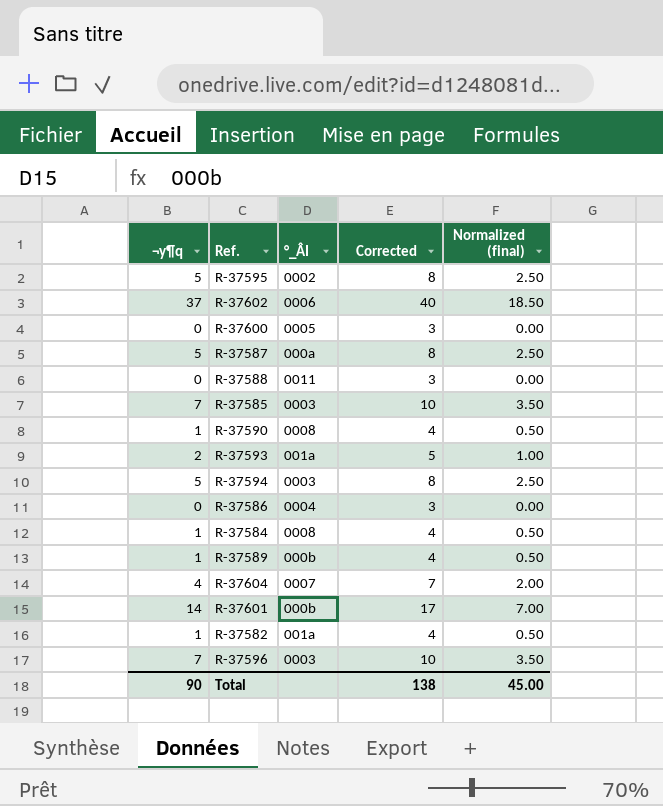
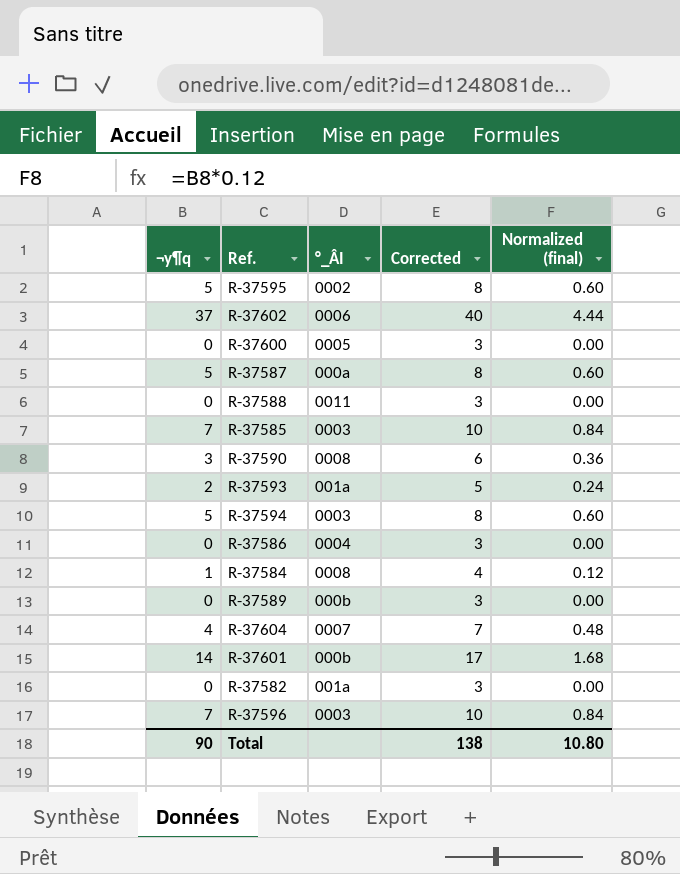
column Normalized (final) | formula: [¬y¶q] * 0.5 -> [¬y¶q] * 0.12
R-37590 | ¬y¶q: 1 -> 3
R-37590 | Corrected: 4 -> 6
R-37589 | ¬y¶q: 1 -> 0
R-37589 | Corrected: 4 -> 3
R-37582 | ¬y¶q: 1 -> 0
R-37582 | Corrected: 4 -> 3
Total | Normalized (final): 45.00 -> 10.80

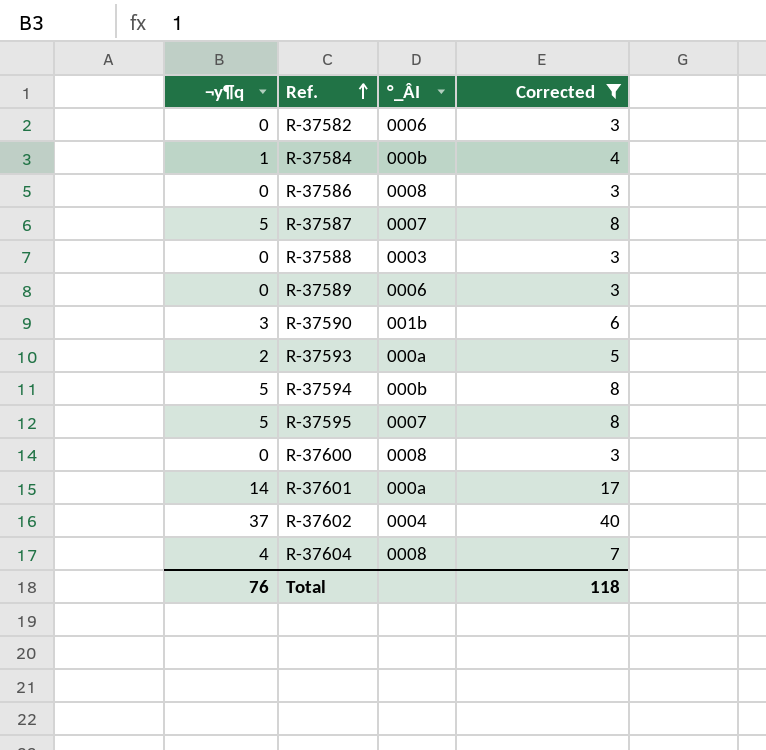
filter: none -> Corrected != 10
row order: none -> Ref. ascending
column Normalized (final) | formula: [¬y¶q] * 0.12 -> none
R-37582 | °_ÂI: 001a -> 0006
R-37584 | °_ÂI: 0008 -> 000b
R-37586 | °_ÂI: 0004 -> 0008
R-37587 | °_ÂI: 000a -> 0007
R-37588 | °_ÂI: 0011 -> 0003
R-37589 | °_ÂI: 000b -> 0006
R-37590 | °_ÂI: 0008 -> 001b
R-37593 | °_ÂI: 001a -> 000a
R-37594 | °_ÂI: 0003 -> 000b
R-37595 | °_ÂI: 0002 -> 0007
R-37600 | °_ÂI: 0005 -> 0008
R-37601 | °_ÂI: 000b -> 000a
R-37602 | °_ÂI: 0006 -> 0004
R-37604 | °_ÂI: 0007 -> 0008
Total | ¬y¶q: 90 -> 76
Total | Corrected: 138 -> 118

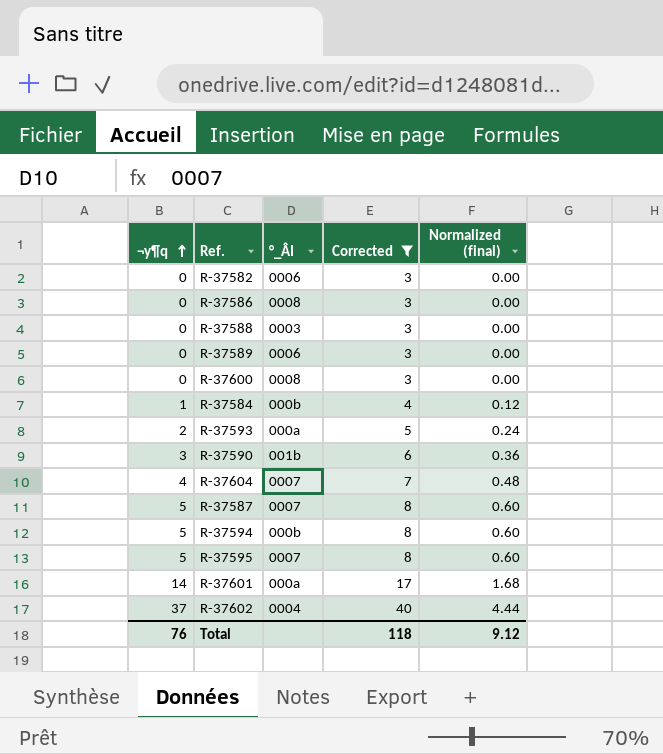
row order: Ref. ascending -> ¬y¶q ascending
column Normalized (final) | formula: none -> [¬y¶q] * 0.12
R-37604 | °_ÂI: 0008 -> 0007

